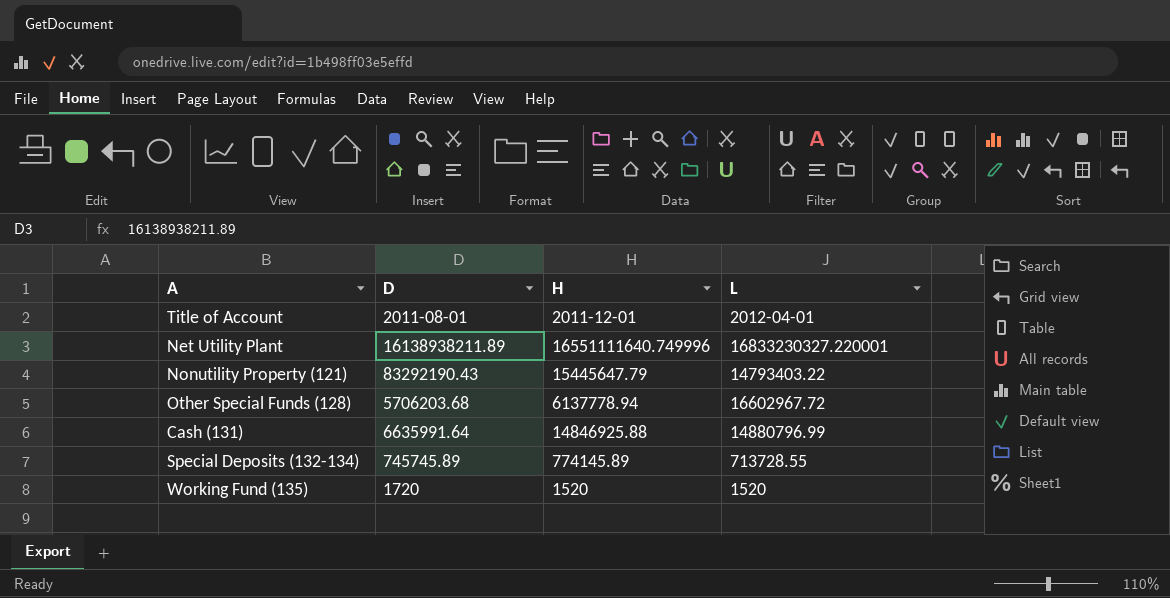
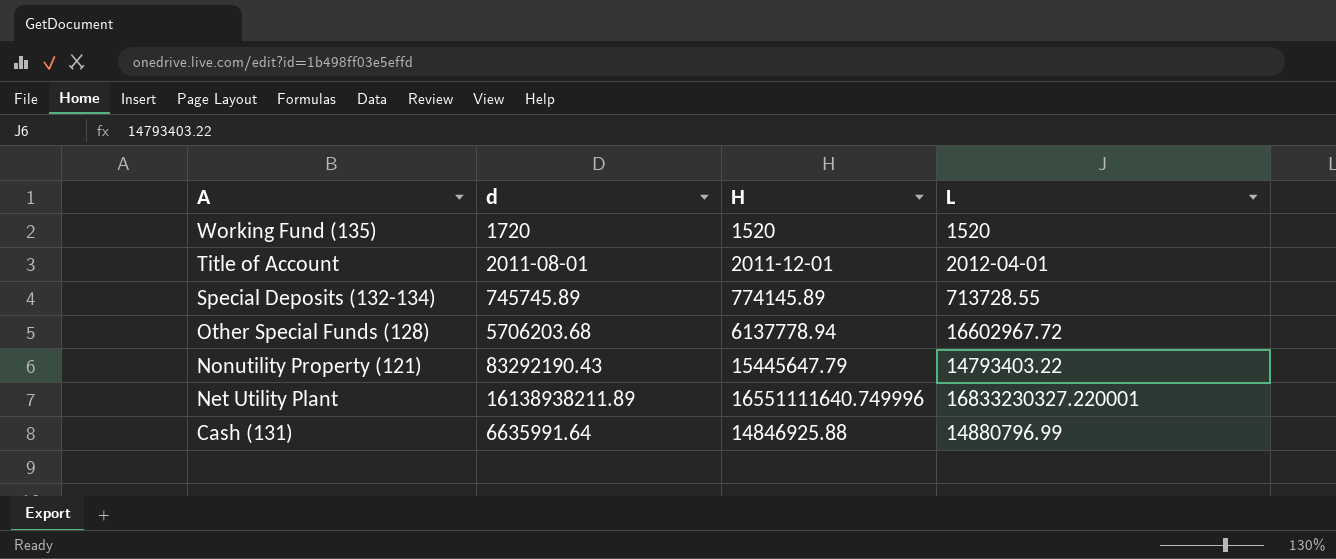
row order: none -> A descending
column name: D -> d

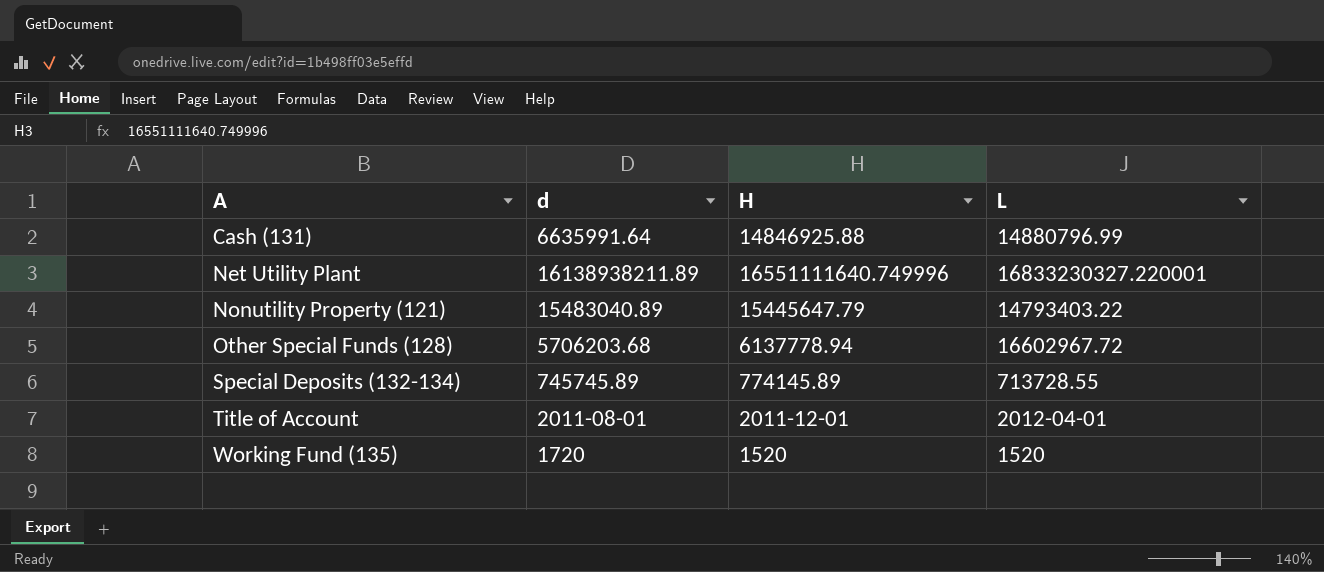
row order: A descending -> A ascending
Nonutility Property (121) | d: 83292190.43 -> 15483040.89

